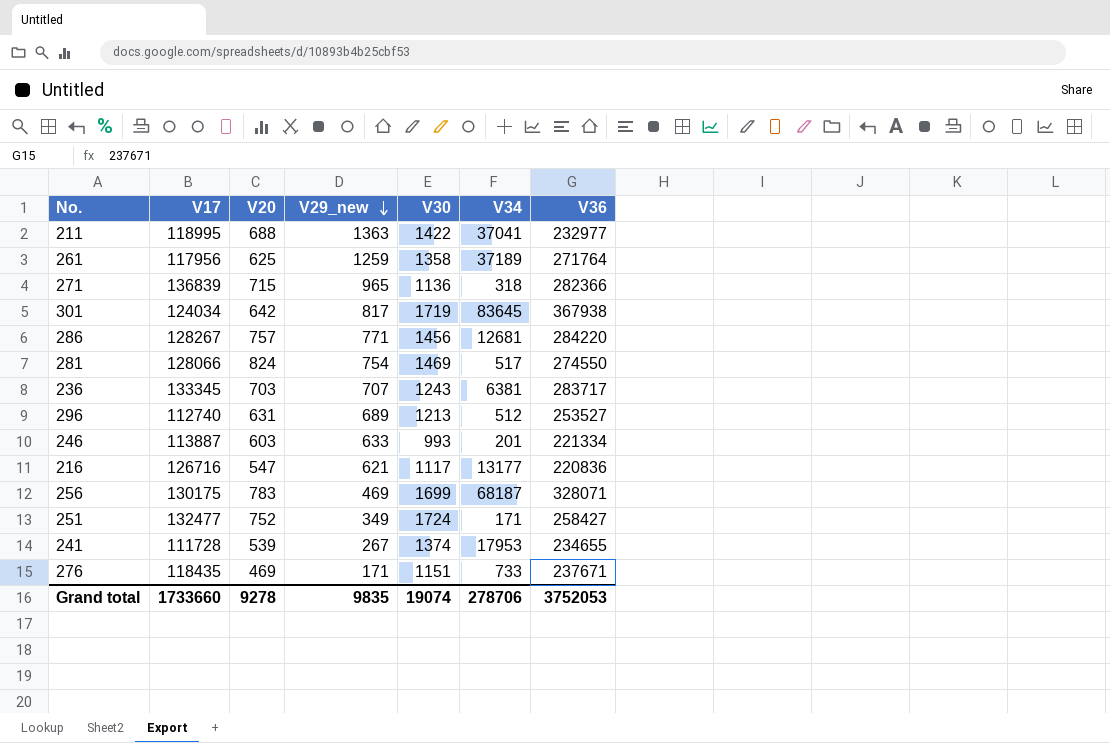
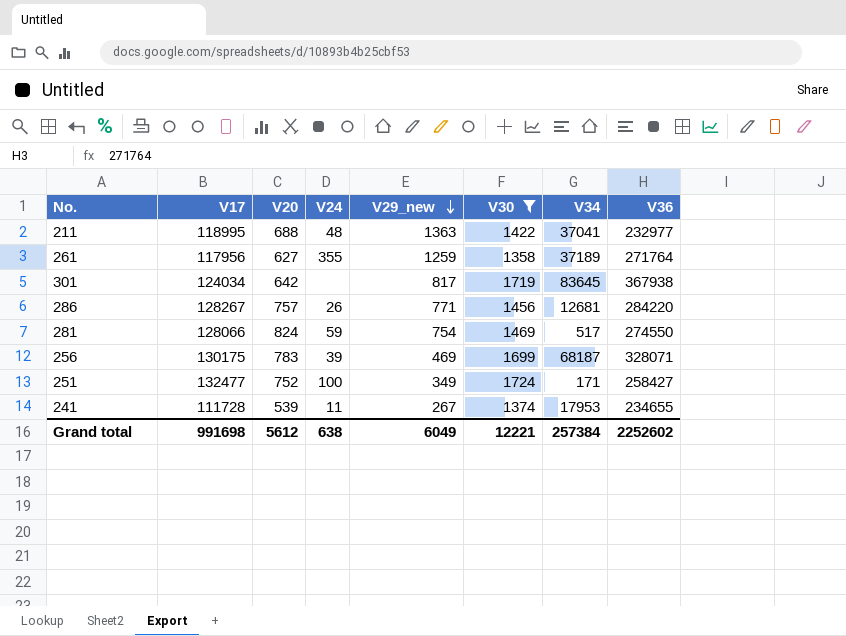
filter: none -> V30 >= 1358
column V24 | position: none -> 4
261 | V20: 625 -> 627
Grand total | V17: 1733660 -> 991698
Grand total | V20: 9278 -> 5612
Grand total | V29_new: 9835 -> 6049
Grand total | V30: 19074 -> 12221
Grand total | V34: 278706 -> 257384
Grand total | V36: 3752053 -> 2252602

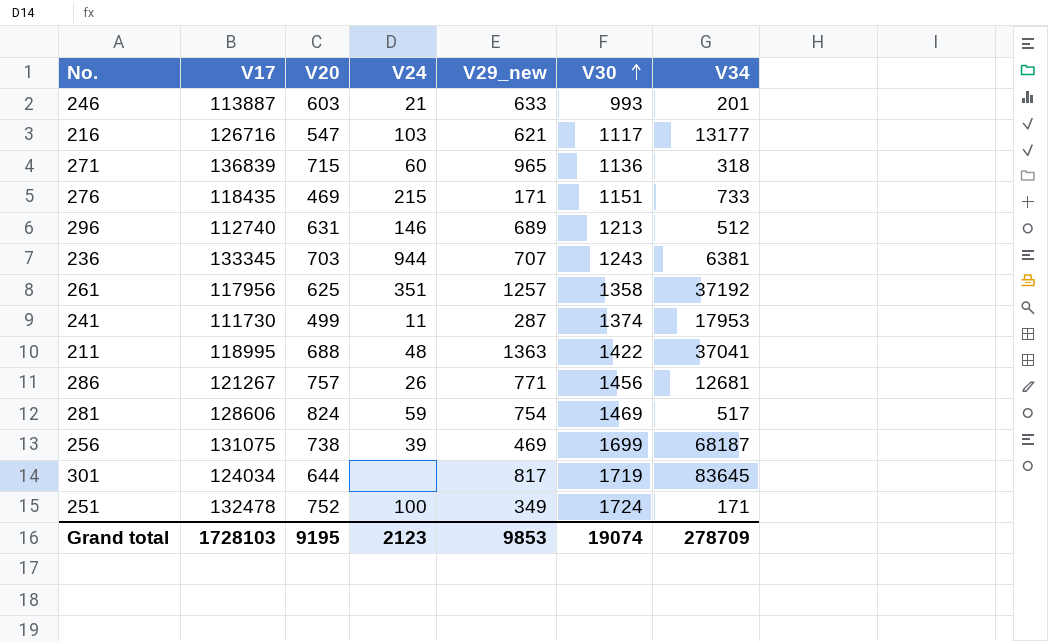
filter: V30 >= 1358 -> none
row order: V29_new descending -> V30 ascending
column V36 | position: 8 -> none
261 | V20: 627 -> 625
261 | V24: 355 -> 351
261 | V29_new: 1259 -> 1257
261 | V34: 37189 -> 37192
241 | V17: 111728 -> 111730
241 | V20: 539 -> 499
241 | V29_new: 267 -> 287
286 | V17: 128267 -> 121267
281 | V17: 128066 -> 128606
256 | V17: 130175 -> 131075
256 | V20: 783 -> 738
301 | V20: 642 -> 644
251 | V17: 132477 -> 132478
Grand total | V17: 991698 -> 1728103
Grand total | V20: 5612 -> 9195
Grand total | V24: 638 -> 2123
Grand total | V29_new: 6049 -> 9853
Grand total | V30: 12221 -> 19074
Grand total | V34: 257384 -> 278709

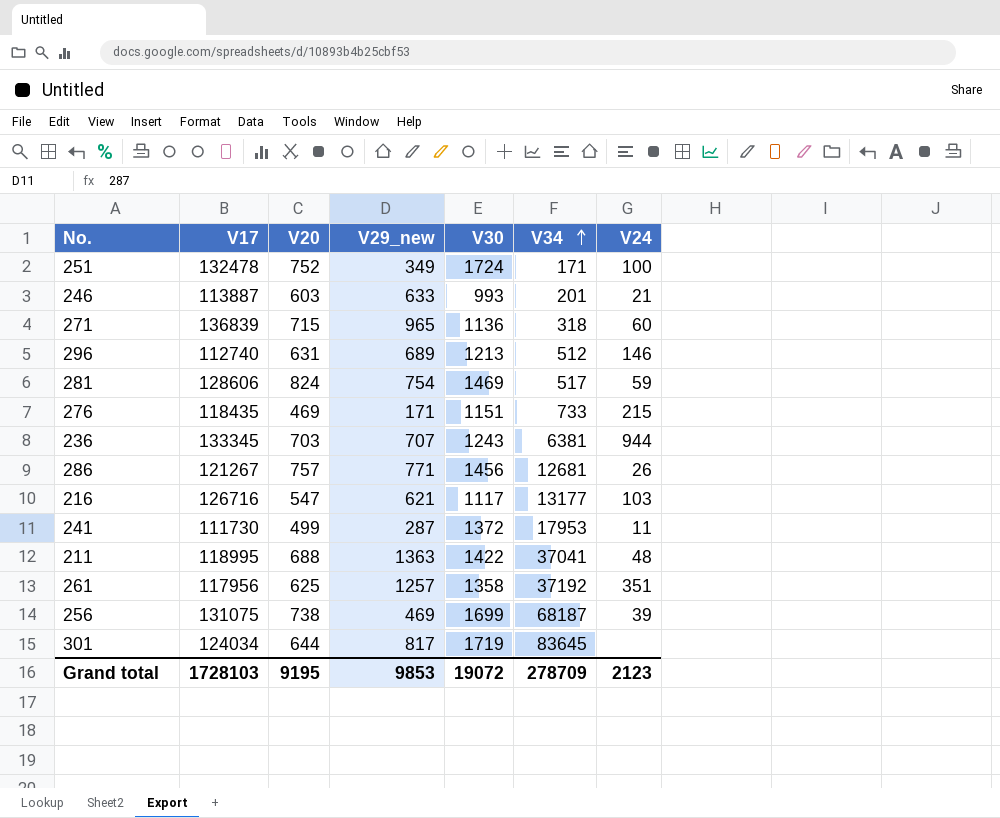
row order: V30 ascending -> V34 ascending
column V24 | position: 4 -> 7
241 | V30: 1374 -> 1372
Grand total | V30: 19074 -> 19072

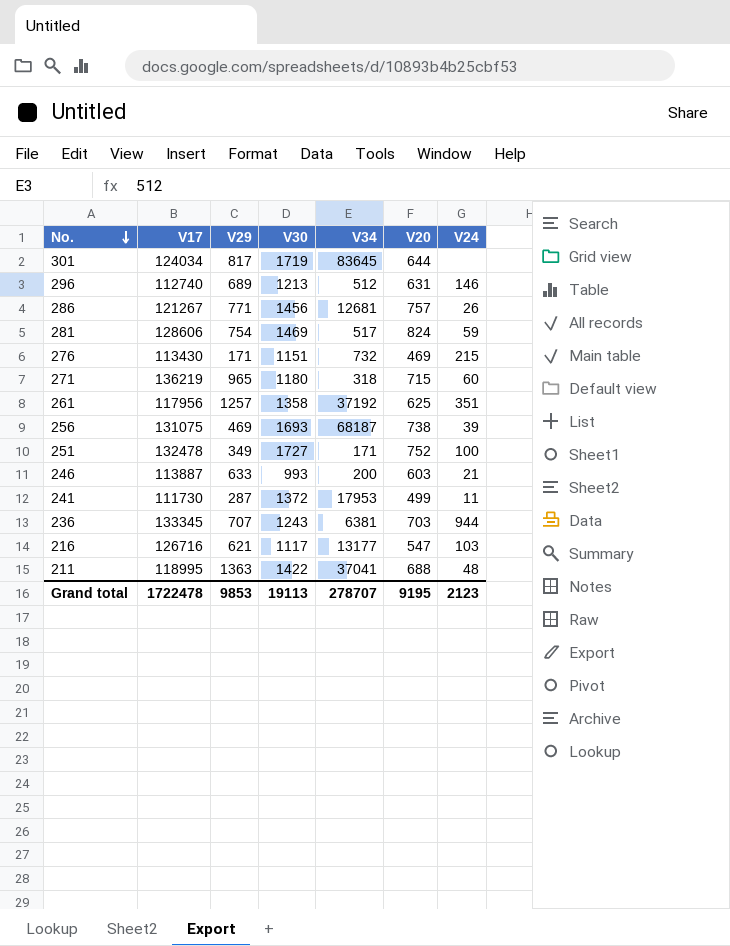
row order: V34 ascending -> No. descending
column name: V29_new -> V29
column V20 | position: 3 -> 6
276 | V17: 118435 -> 113430
276 | V34: 733 -> 732
271 | V17: 136839 -> 136219
271 | V30: 1136 -> 1180
256 | V30: 1699 -> 1693
251 | V30: 1724 -> 1727
246 | V34: 201 -> 200
Grand total | V17: 1728103 -> 1722478
Grand total | V30: 19072 -> 19113
Grand total | V34: 278709 -> 278707

